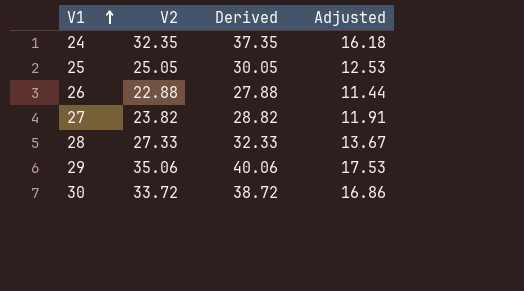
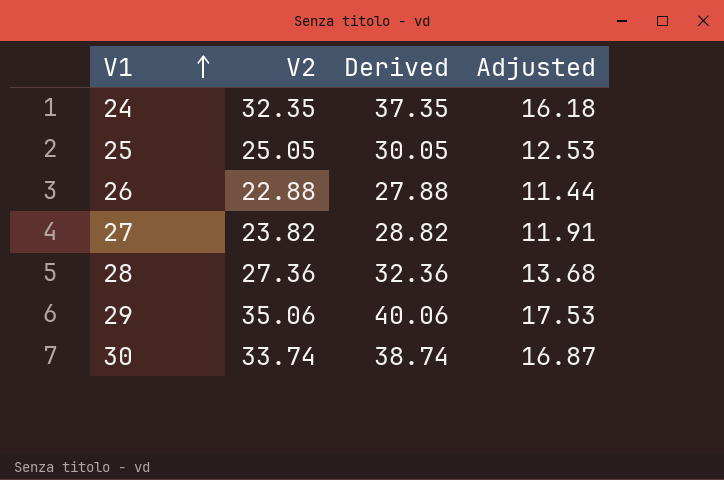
28 | V2: 27.33 -> 27.36
28 | Derived: 32.33 -> 32.36
28 | Adjusted: 13.67 -> 13.68
30 | V2: 33.72 -> 33.74
30 | Derived: 38.72 -> 38.74
30 | Adjusted: 16.86 -> 16.87

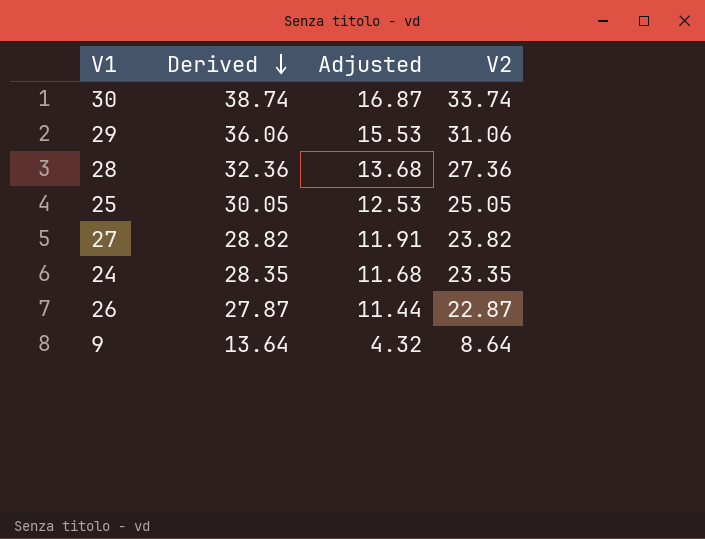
row order: V1 ascending -> Derived descending
column V2 | position: 2 -> 4
29 | Derived: 40.06 -> 36.06
29 | Adjusted: 17.53 -> 15.53
29 | V2: 35.06 -> 31.06
24 | Derived: 37.35 -> 28.35
24 | Adjusted: 16.18 -> 11.68
24 | V2: 32.35 -> 23.35
26 | Derived: 27.88 -> 27.87
26 | V2: 22.88 -> 22.87
row 9: none -> 13.64 | 4.32 | 8.64

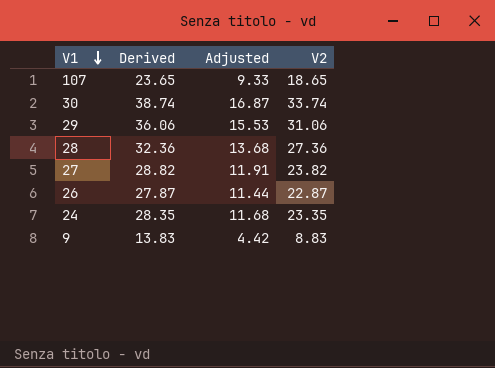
row order: Derived descending -> V1 descending
row 25: 30.05 | 12.53 | 25.05 -> none
row 107: none -> 23.65 | 9.33 | 18.65
9 | Derived: 13.64 -> 13.83
9 | Adjusted: 4.32 -> 4.42
9 | V2: 8.64 -> 8.83

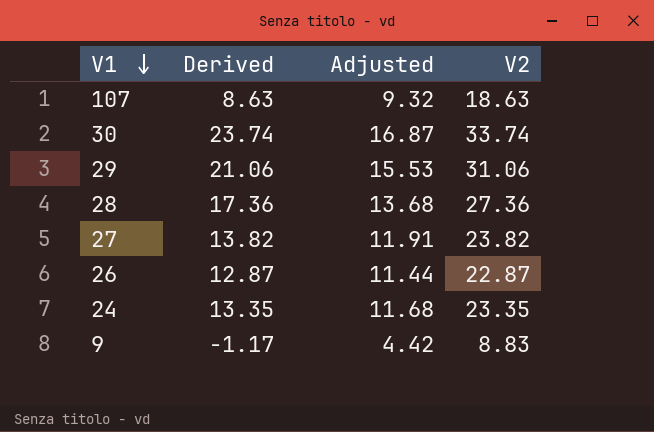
column Derived | formula: [V2] + 5 -> [V2] - 10
107 | Adjusted: 9.33 -> 9.32
107 | V2: 18.65 -> 18.63

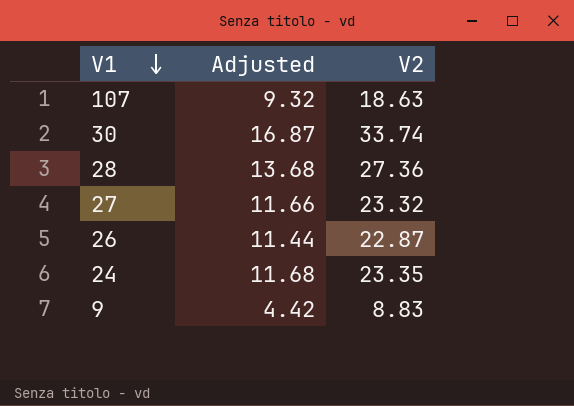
column Derived | formula: [V2] - 10 -> none
row 29: 21.06 | 15.53 | 31.06 -> none
27 | Adjusted: 11.91 -> 11.66
27 | V2: 23.82 -> 23.32

